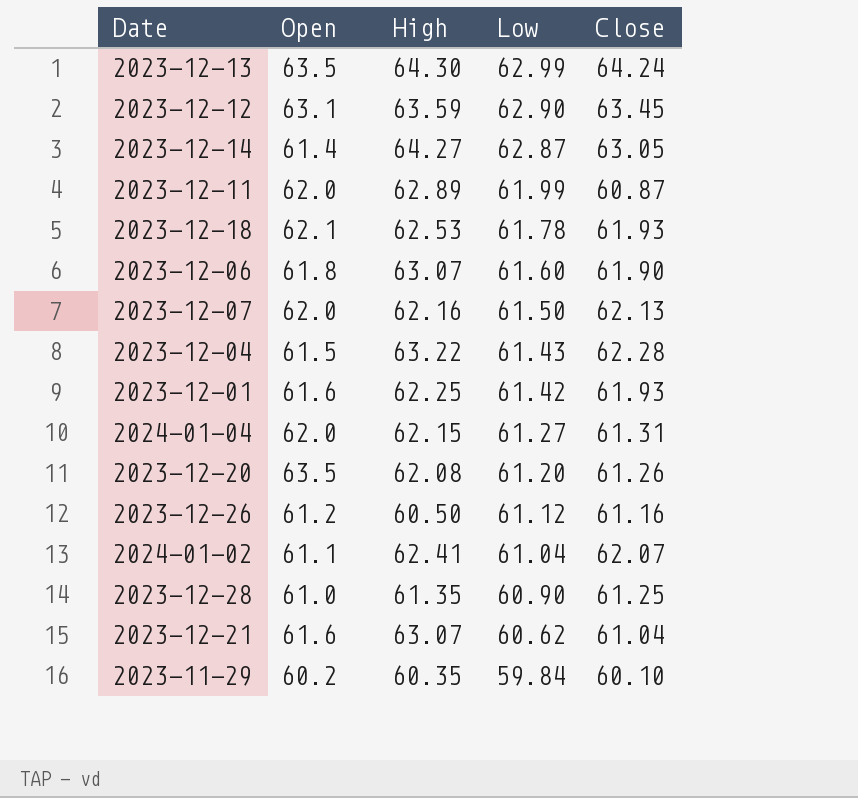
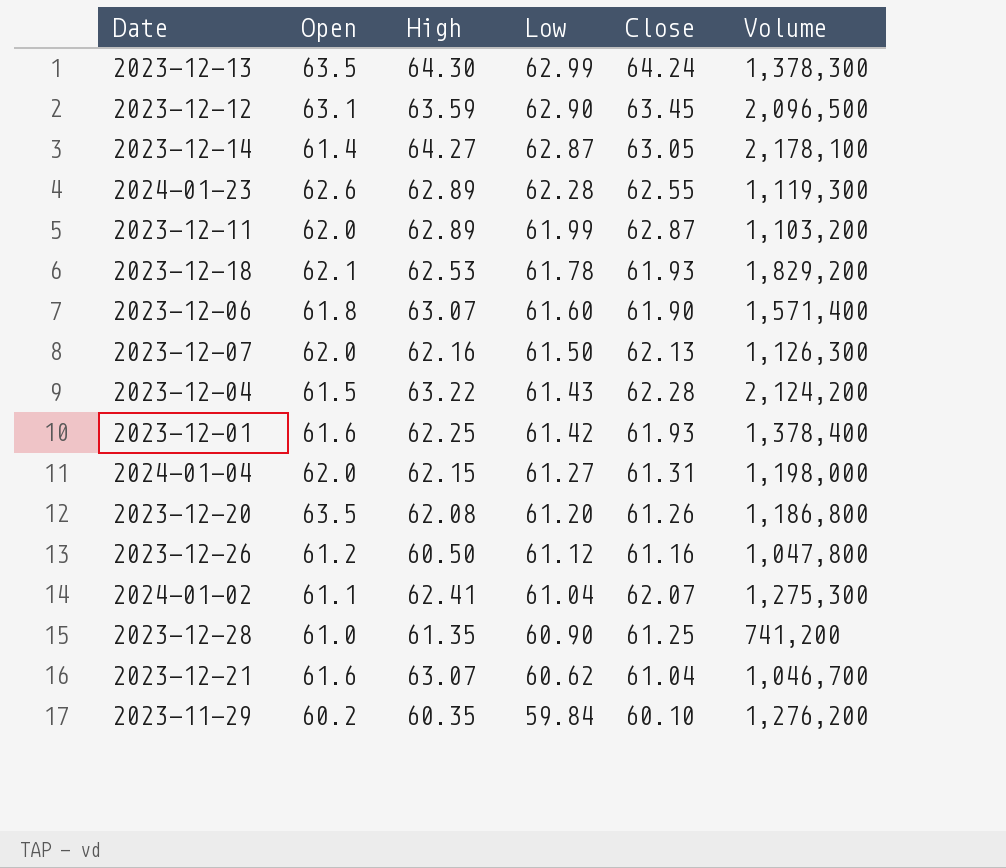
column Volume | position: none -> 6
row 2024-01-23: none -> 62.6 | 62.89 | 62.28 | 62.55 | 1,119,300
2023-12-11 | Close: 60.87 -> 62.87

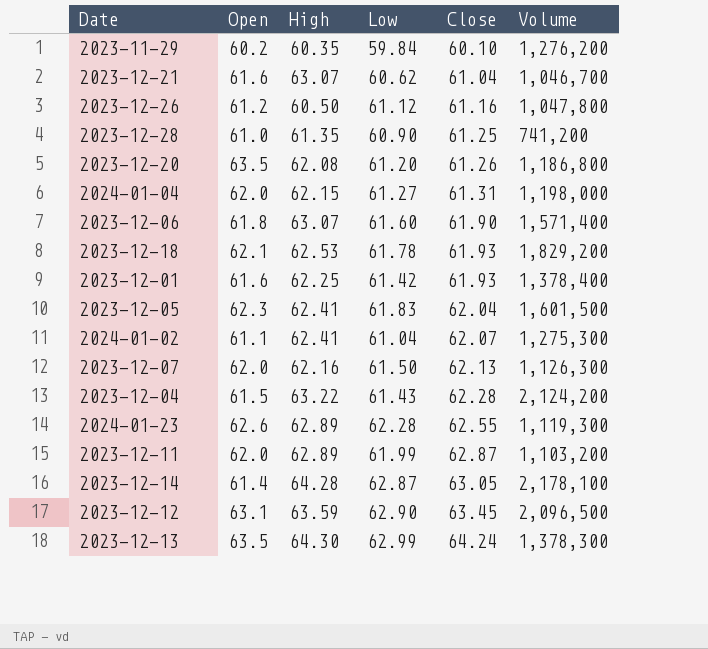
row order: Low descending -> Close ascending
row 2023-12-05: none -> 62.3 | 62.41 | 61.83 | 62.04 | 1,601,500
2023-12-14 | High: 64.27 -> 64.28

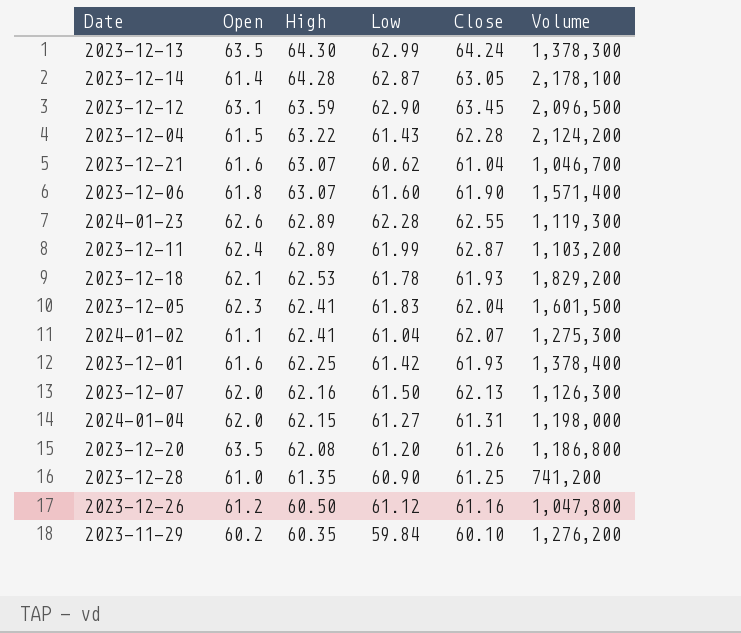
row order: Close ascending -> High descending
2023-12-11 | Open: 62.0 -> 62.4

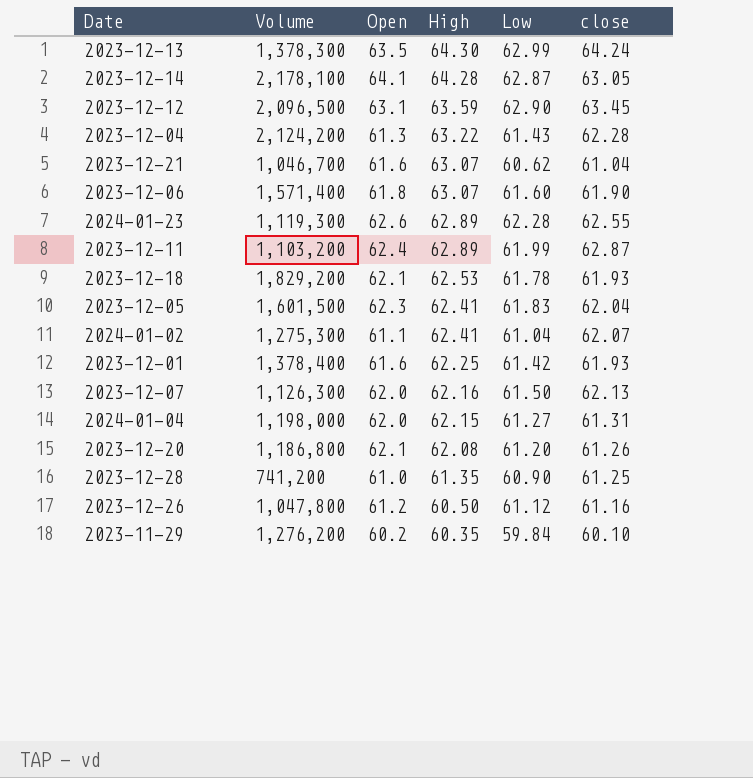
column Volume | position: 6 -> 2
column name: Close -> close
2023-12-14 | Open: 61.4 -> 64.1
2023-12-04 | Open: 61.5 -> 61.3
2023-12-20 | Open: 63.5 -> 62.1

